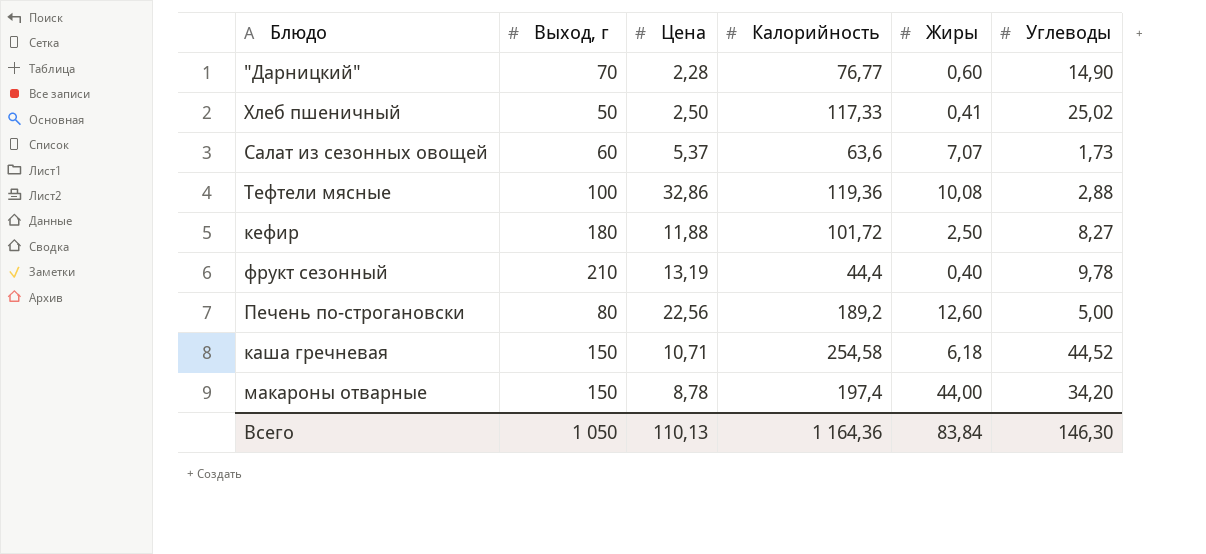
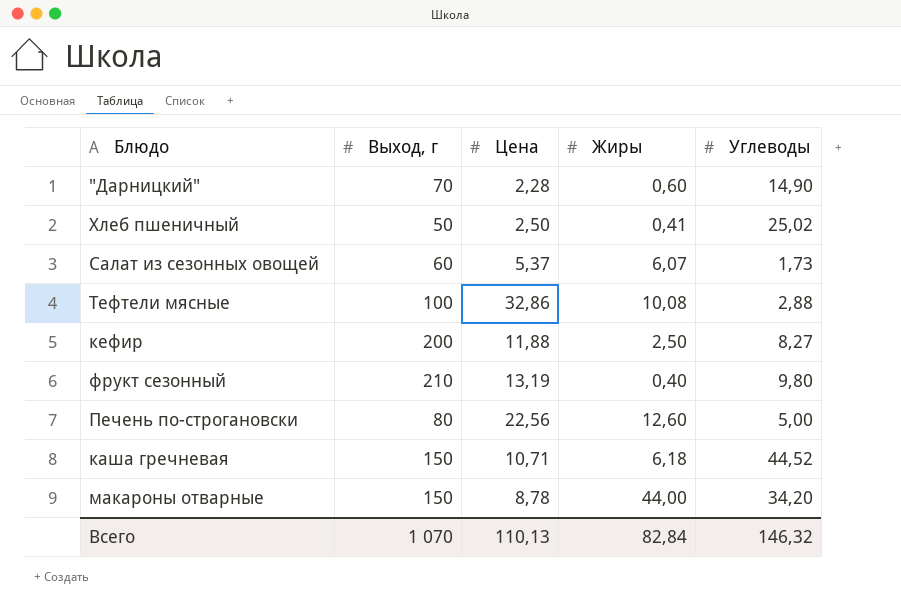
column Калорийность | position: 4 -> none
Салат из сезонных овощей | Жиры: 7,07 -> 6,07
кефир | Выход, г: 180 -> 200
фрукт сезонный | Углеводы: 9,78 -> 9,80
Всего | Выход, г: 1 050 -> 1 070
Всего | Жиры: 83,84 -> 82,84
Всего | Углеводы: 146,30 -> 146,32

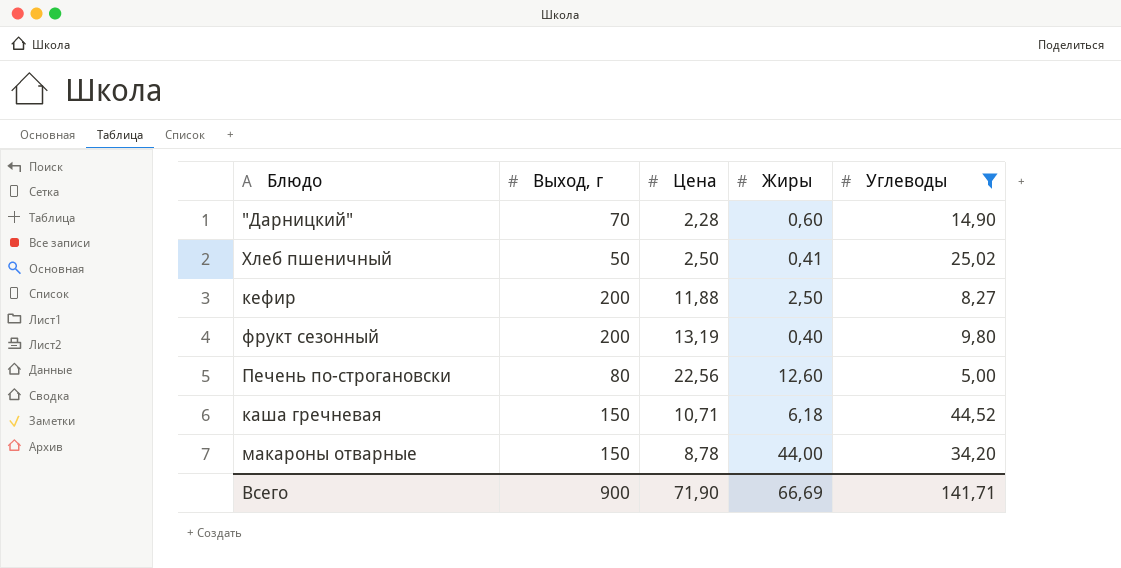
filter: none -> Углеводы >= 5,00
фрукт сезонный | Выход, г: 210 -> 200
Всего | Выход, г: 1 070 -> 900
Всего | Цена: 110,13 -> 71,90
Всего | Жиры: 82,84 -> 66,69
Всего | Углеводы: 146,32 -> 141,71

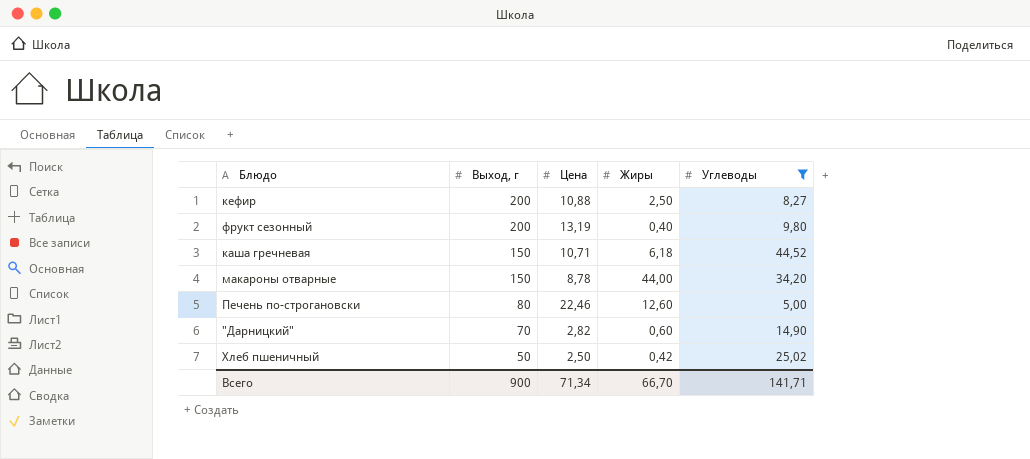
row order: none -> Выход, г descending
кефир | Цена: 11,88 -> 10,88
Печень по-строгановски | Цена: 22,56 -> 22,46
"Дарницкий" | Цена: 2,28 -> 2,82
Хлеб пшеничный | Жиры: 0,41 -> 0,42
Всего | Цена: 71,90 -> 71,34
Всего | Жиры: 66,69 -> 66,70

